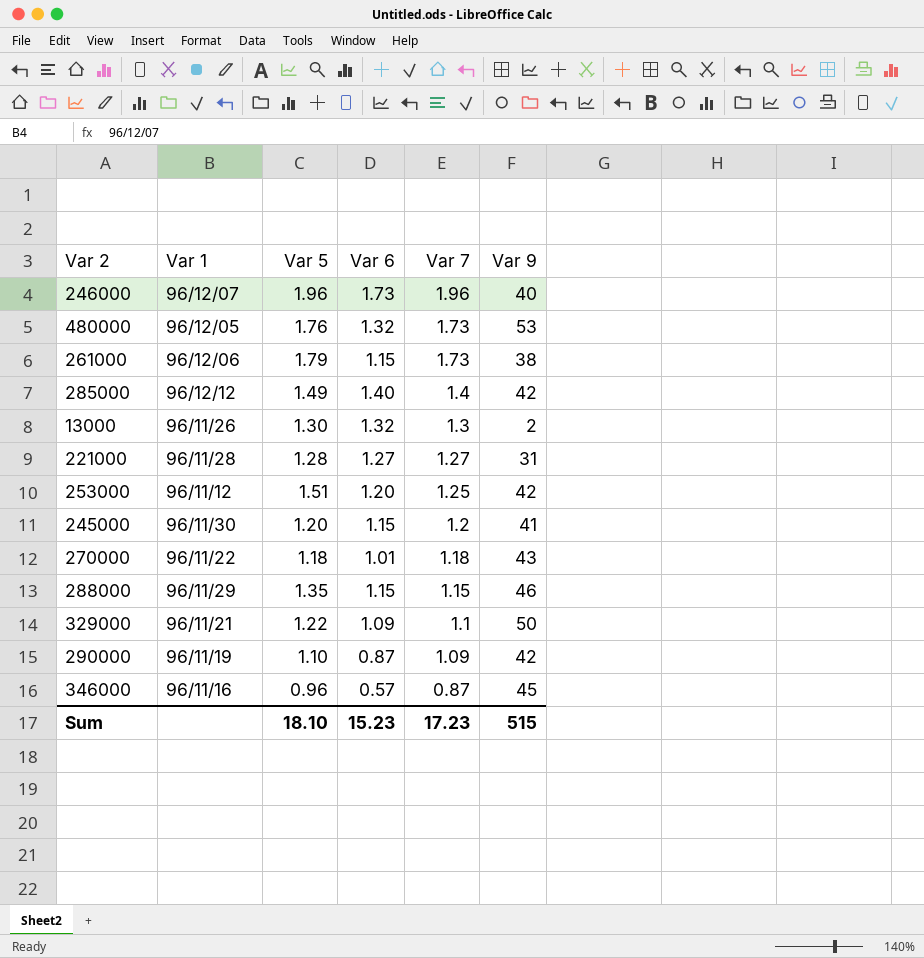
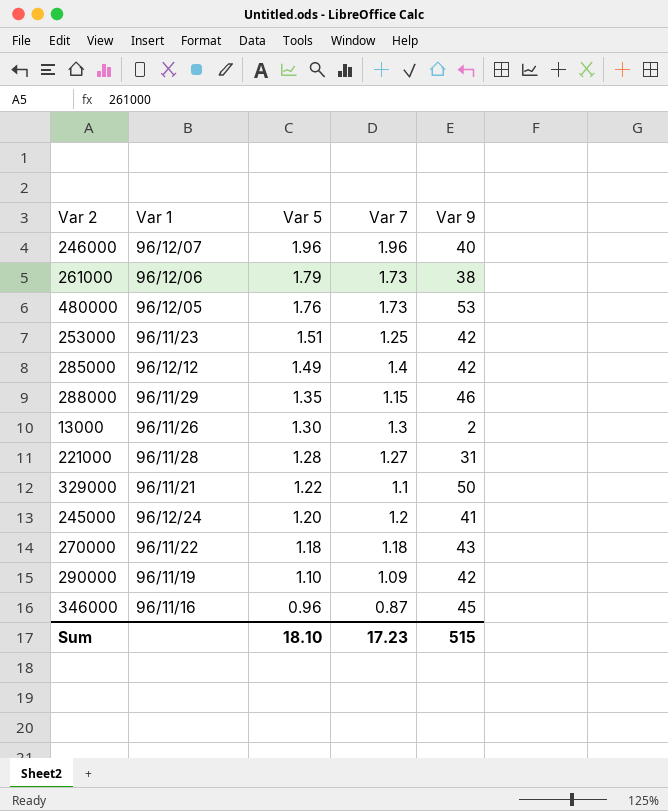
row order: Var 7 descending -> Var 5 descending
column Var 6 | position: 4 -> none
253000 | Var 1: 96/11/12 -> 96/11/23
245000 | Var 1: 96/11/30 -> 96/12/24

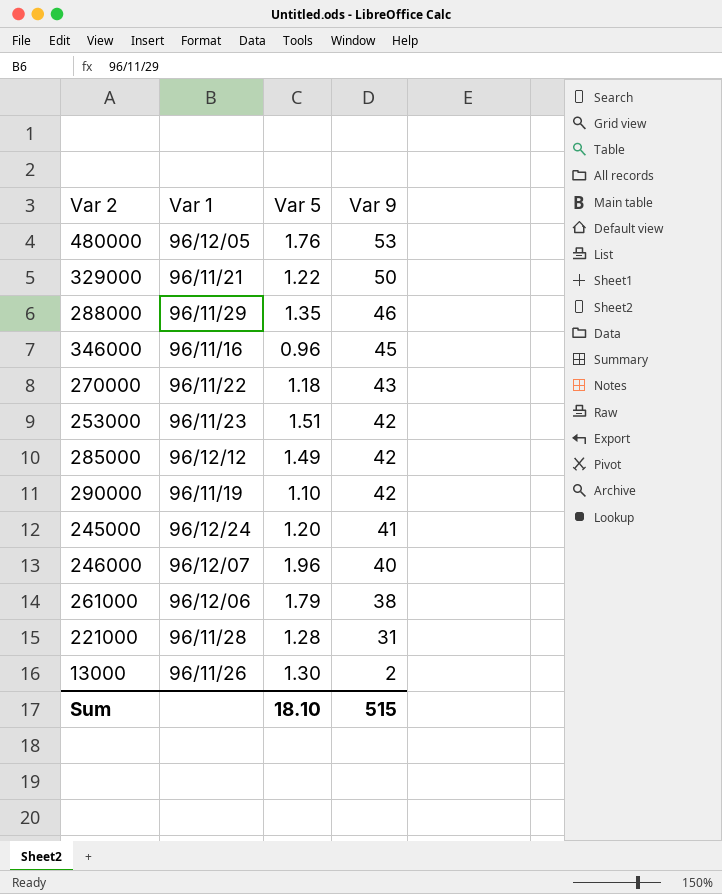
row order: Var 5 descending -> Var 9 descending
column Var 7 | position: 4 -> none

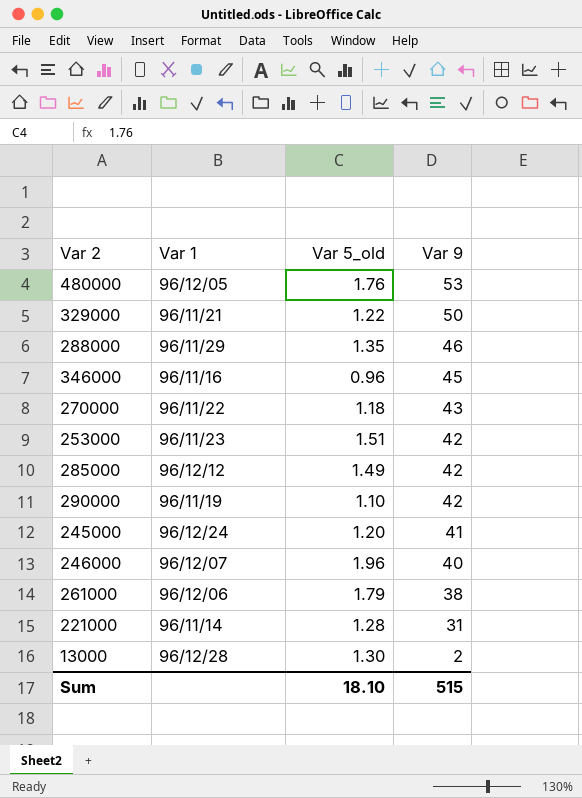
column name: Var 5 -> Var 5_old
221000 | Var 1: 96/11/28 -> 96/11/14
13000 | Var 1: 96/11/26 -> 96/12/28

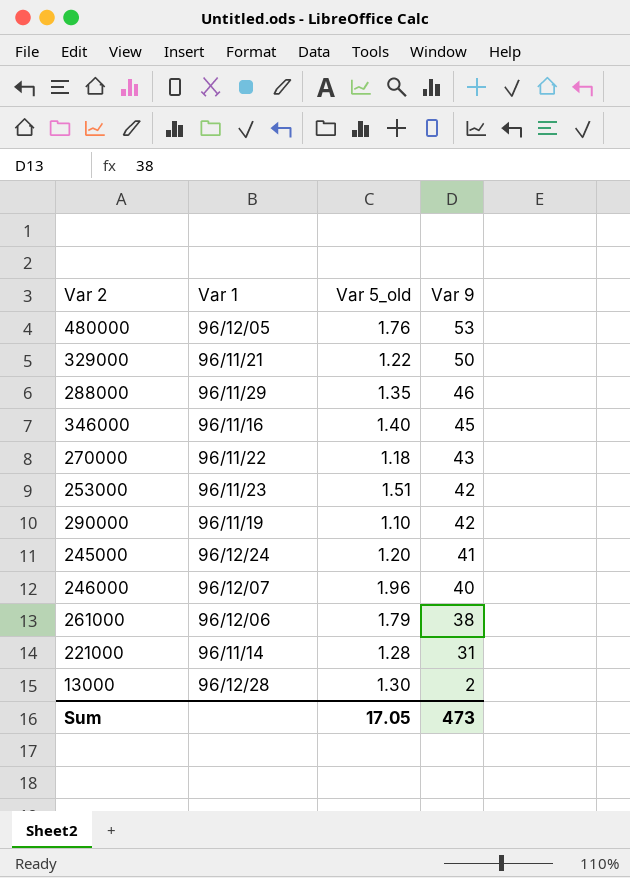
row 285000: 96/12/12 | 1.49 | 42 -> none
346000 | Var 5_old: 0.96 -> 1.40
Sum | Var 5_old: 18.10 -> 17.05
Sum | Var 9: 515 -> 473

